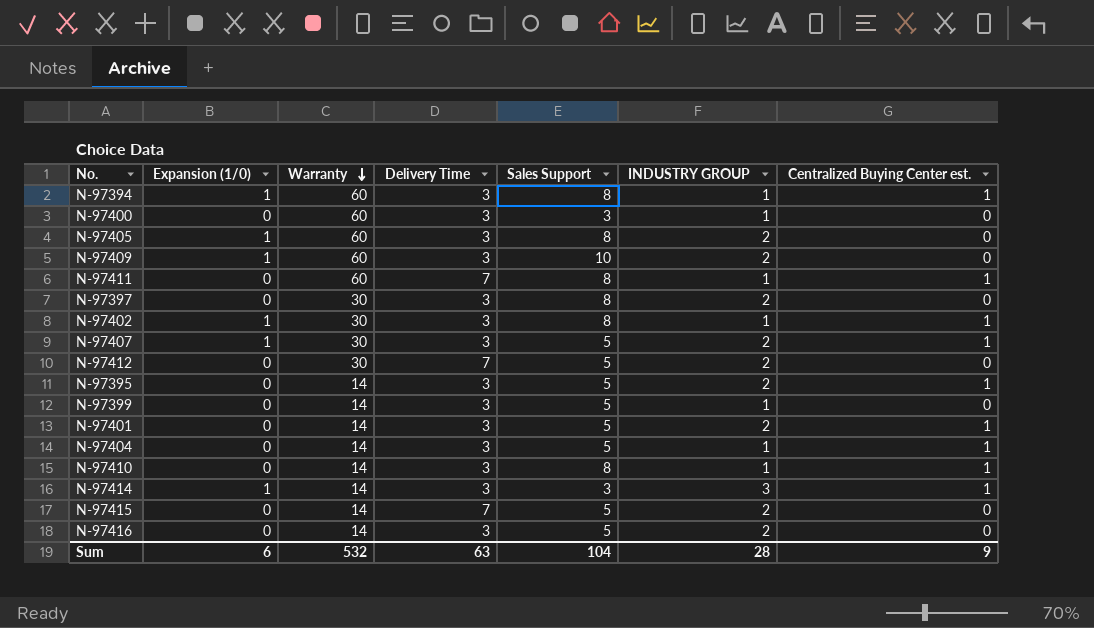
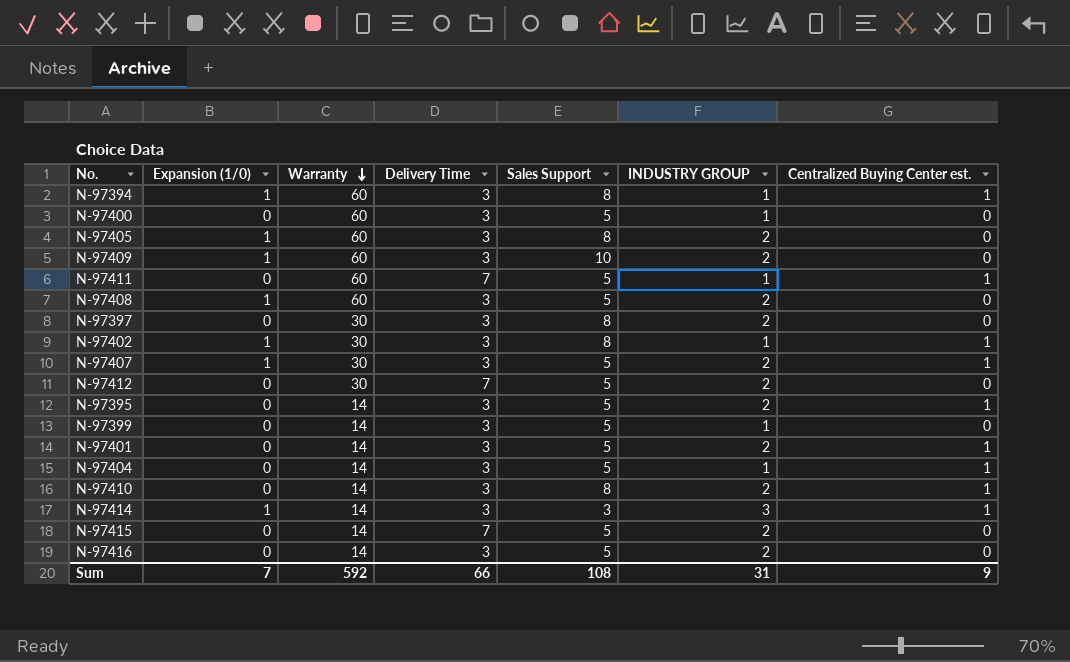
N-97400 | Sales Support: 3 -> 5
N-97411 | Sales Support: 8 -> 5
row N-97408: none -> 1 | 60 | 3 | 5 | 2 | 0
N-97410 | INDUSTRY GROUP: 1 -> 2
Sum | Expansion (1/0): 6 -> 7
Sum | Warranty: 532 -> 592
Sum | Delivery Time: 63 -> 66
Sum | Sales Support: 104 -> 108
Sum | INDUSTRY GROUP: 28 -> 31

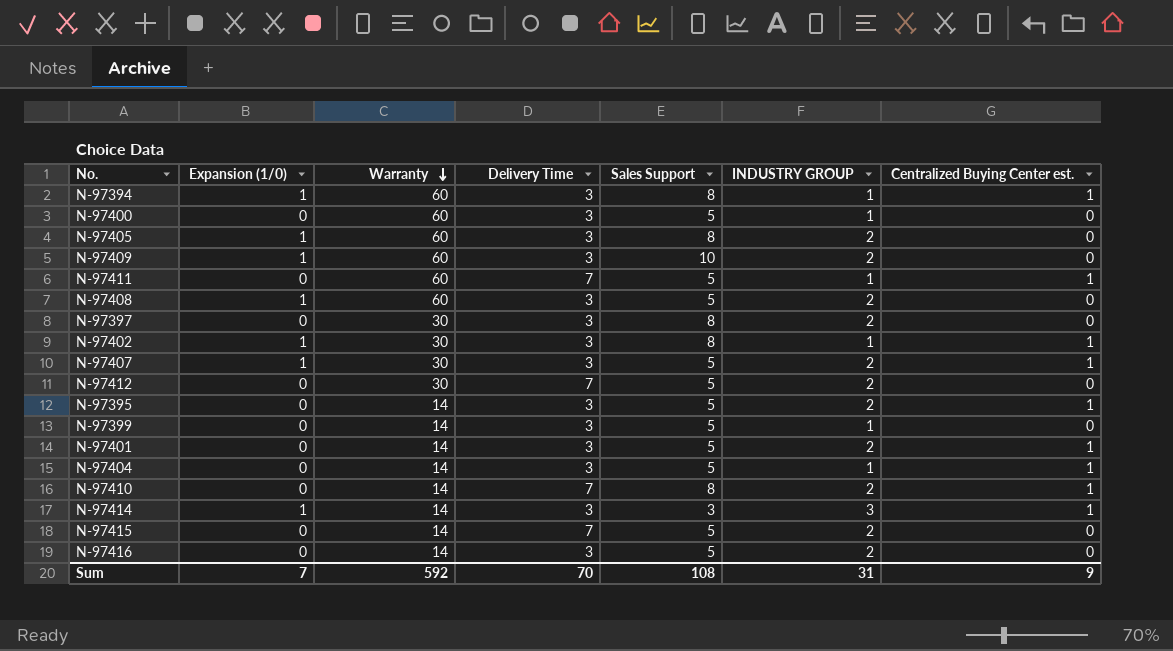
N-97410 | Delivery Time: 3 -> 7
Sum | Delivery Time: 66 -> 70

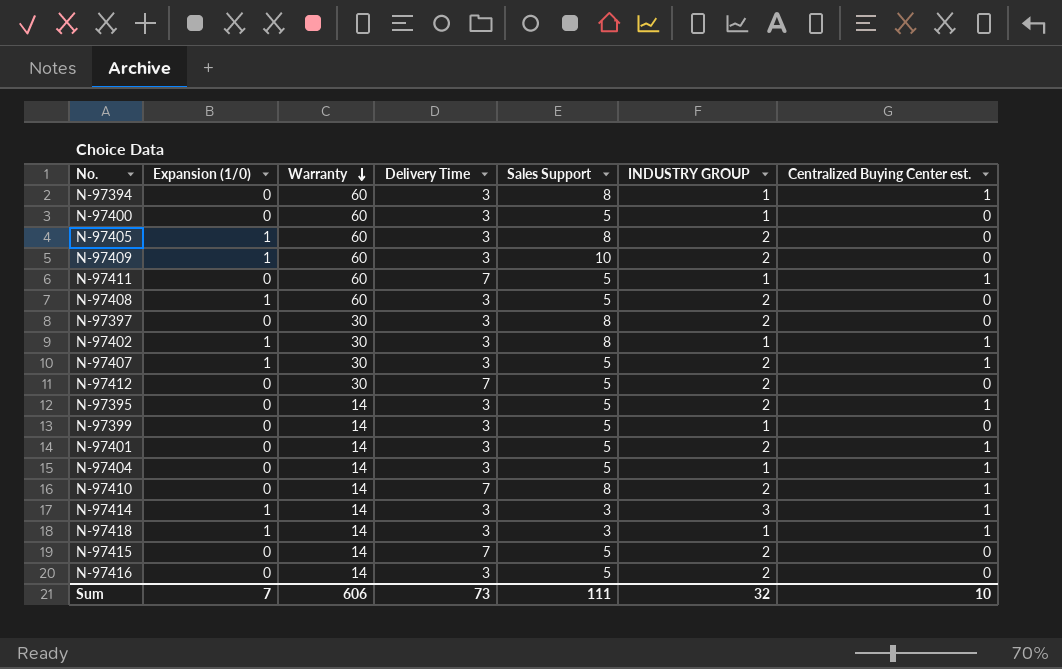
N-97394 | Expansion (1/0): 1 -> 0
row N-97418: none -> 1 | 14 | 3 | 3 | 1 | 1
Sum | Warranty: 592 -> 606
Sum | Delivery Time: 70 -> 73
Sum | Sales Support: 108 -> 111
Sum | INDUSTRY GROUP: 31 -> 32
Sum | Centralized Buying Center est.: 9 -> 10

